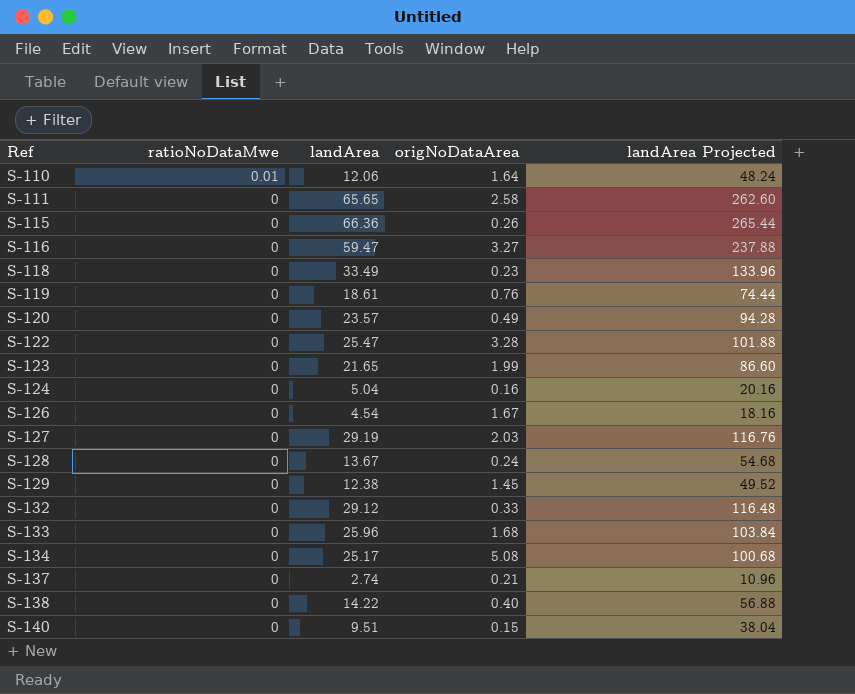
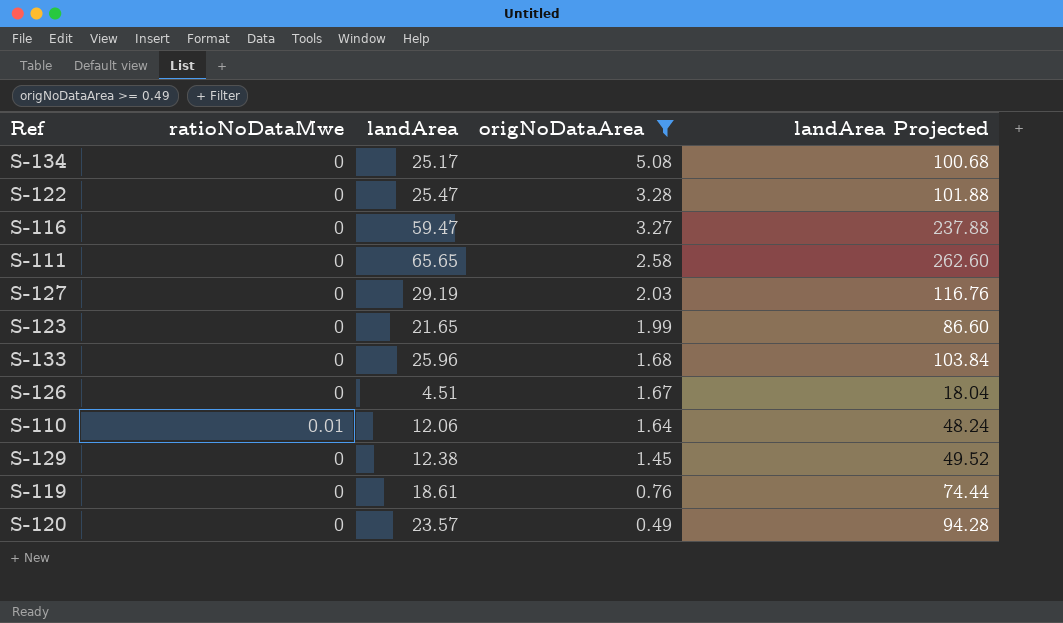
filter: none -> origNoDataArea >= 0.49
row order: Ref ascending -> origNoDataArea descending
S-126 | landArea: 4.54 -> 4.51
S-126 | landArea Projected: 18.16 -> 18.04

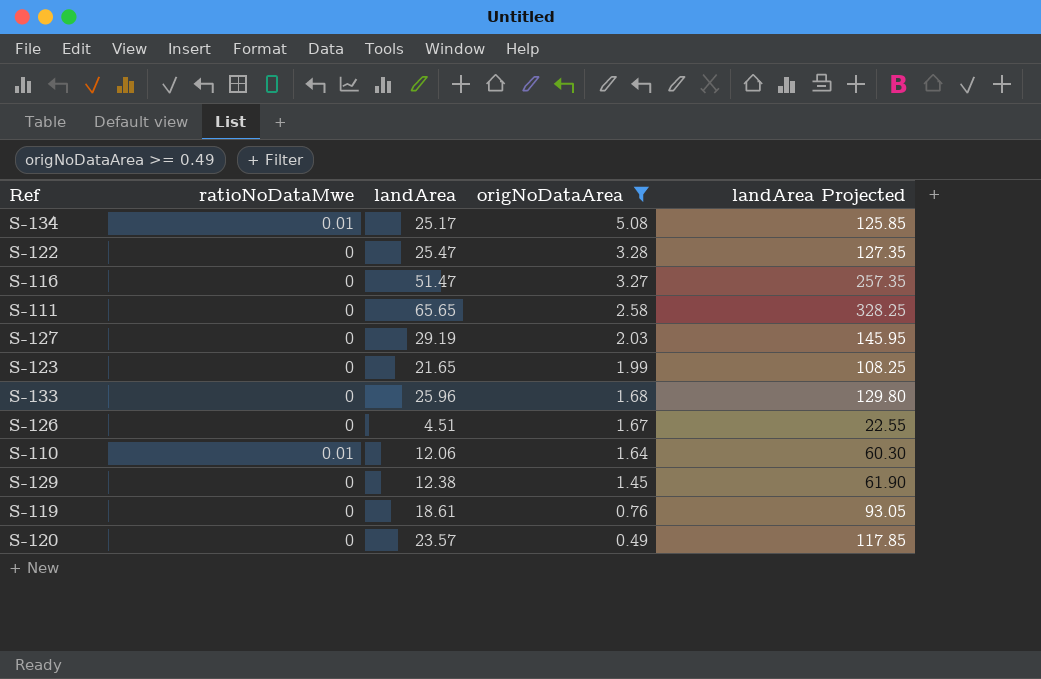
column landArea Projected | formula: [landArea] * 4 -> [landArea] * 5
S-134 | ratioNoDataMwe: 0 -> 0.01
S-116 | landArea: 59.47 -> 51.47

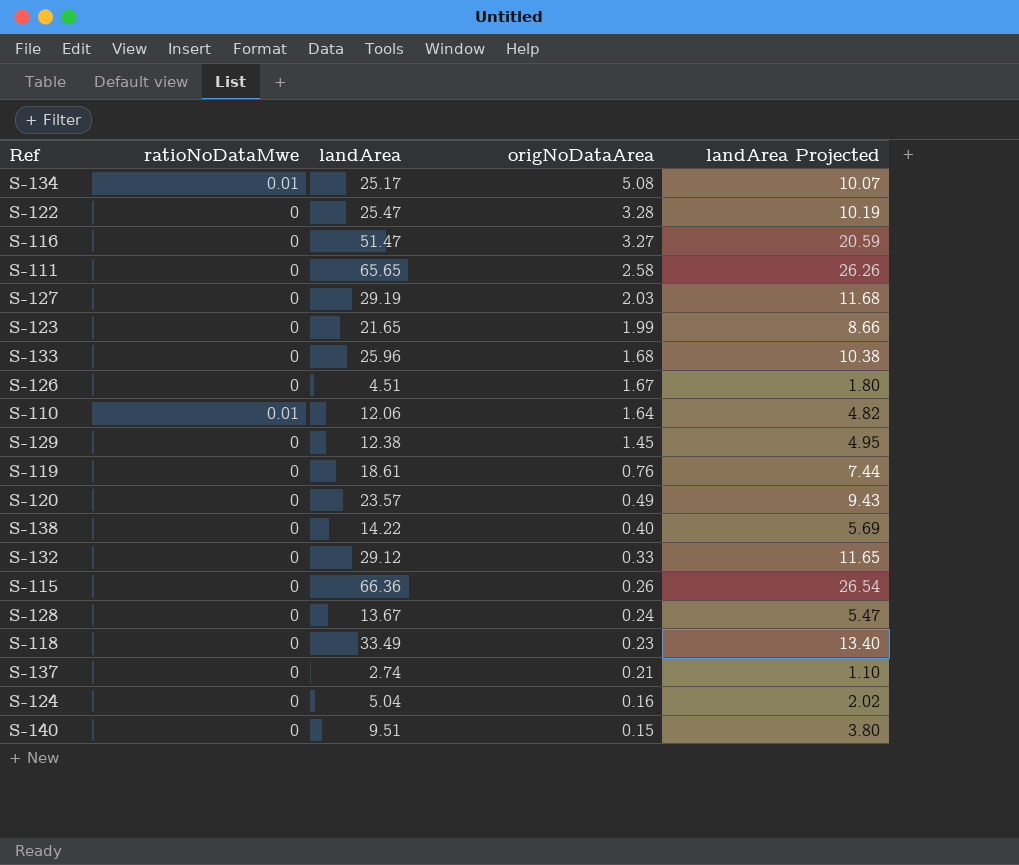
filter: origNoDataArea >= 0.49 -> none
column landArea Projected | formula: [landArea] * 5 -> [landArea] * 0.4

